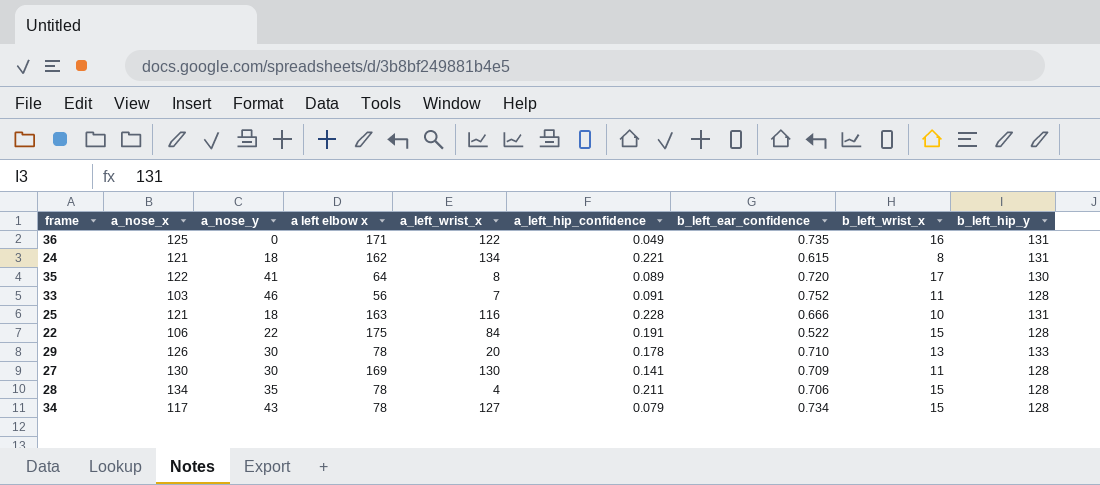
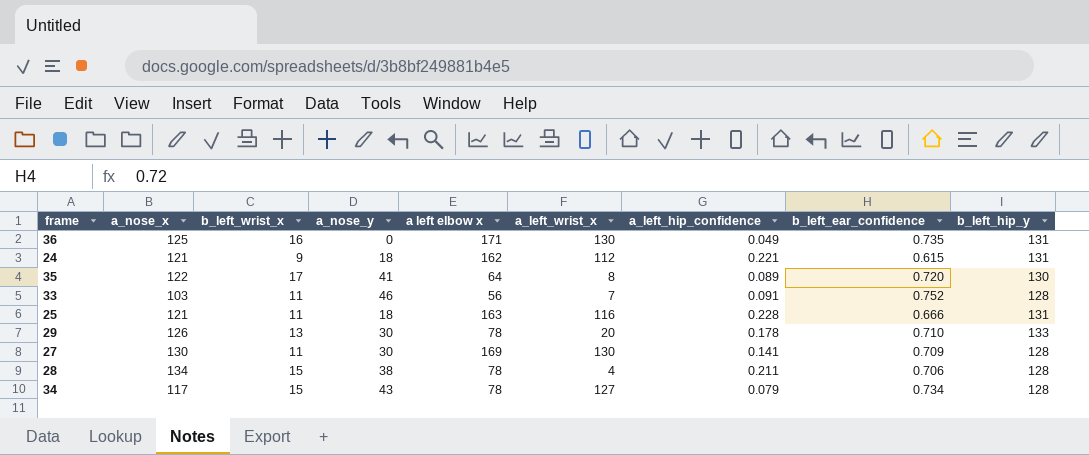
column b_left_wrist_x | position: 8 -> 3
row 22: 106 | 22 | 175 | 84 | 0.191 | 0.522 | 15 | 128 -> none
36 | a_left_wrist_x: 122 -> 130
24 | b_left_wrist_x: 8 -> 9
24 | a_left_wrist_x: 134 -> 112
25 | b_left_wrist_x: 10 -> 11
28 | a_nose_y: 35 -> 38

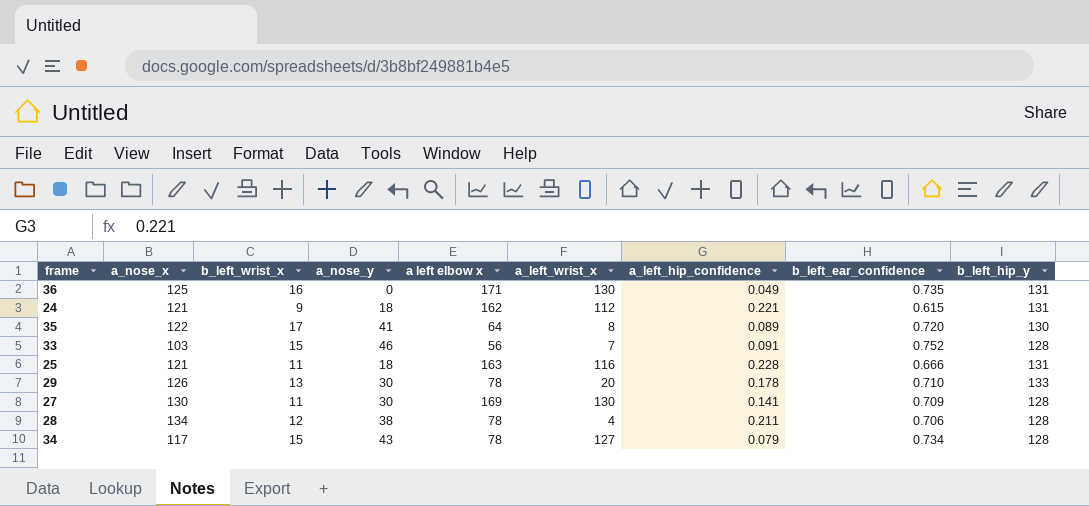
33 | b_left_wrist_x: 11 -> 15
28 | b_left_wrist_x: 15 -> 12

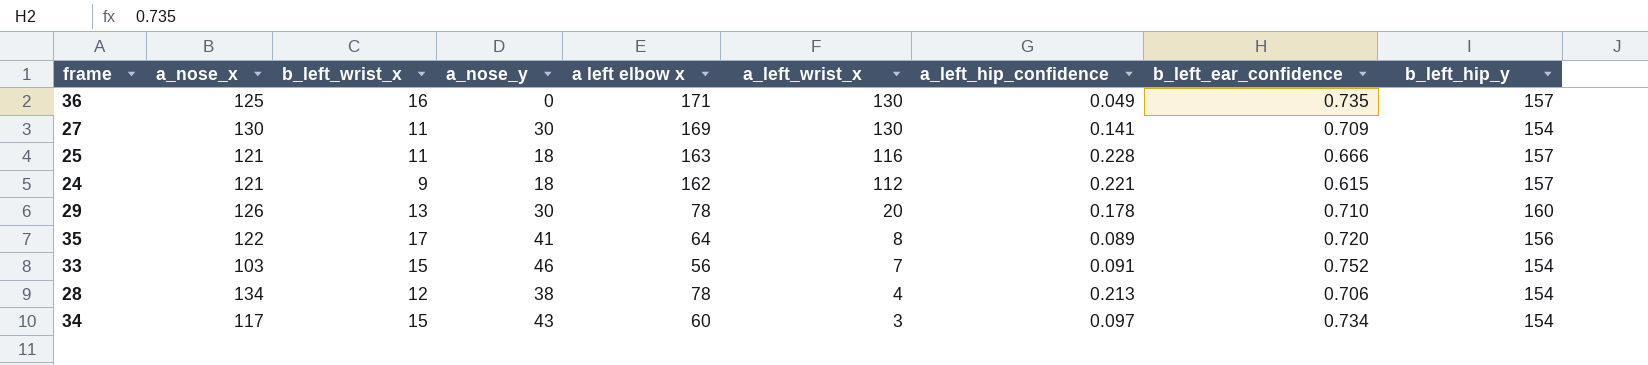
row order: none -> a_left_wrist_x descending
36 | b_left_hip_y: 131 -> 157
27 | b_left_hip_y: 128 -> 154
25 | b_left_hip_y: 131 -> 157
24 | b_left_hip_y: 131 -> 157
29 | b_left_hip_y: 133 -> 160
35 | b_left_hip_y: 130 -> 156
33 | b_left_hip_y: 128 -> 154
28 | a_left_hip_confidence: 0.211 -> 0.213
28 | b_left_hip_y: 128 -> 154
34 | a left elbow x: 78 -> 60
34 | a_left_wrist_x: 127 -> 3
34 | a_left_hip_confidence: 0.079 -> 0.097
34 | b_left_hip_y: 128 -> 154

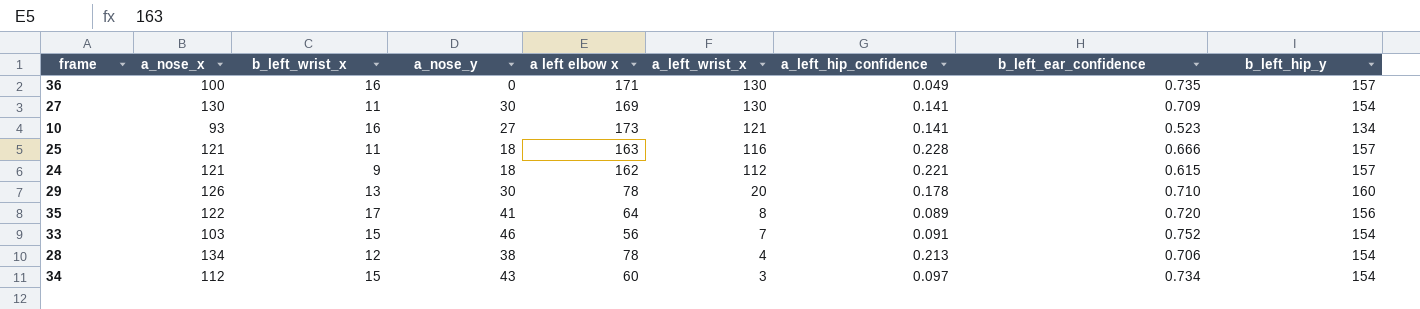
36 | a_nose_x: 125 -> 100
row 10: none -> 93 | 16 | 27 | 173 | 121 | 0.141 | 0.523 | 134
34 | a_nose_x: 117 -> 112

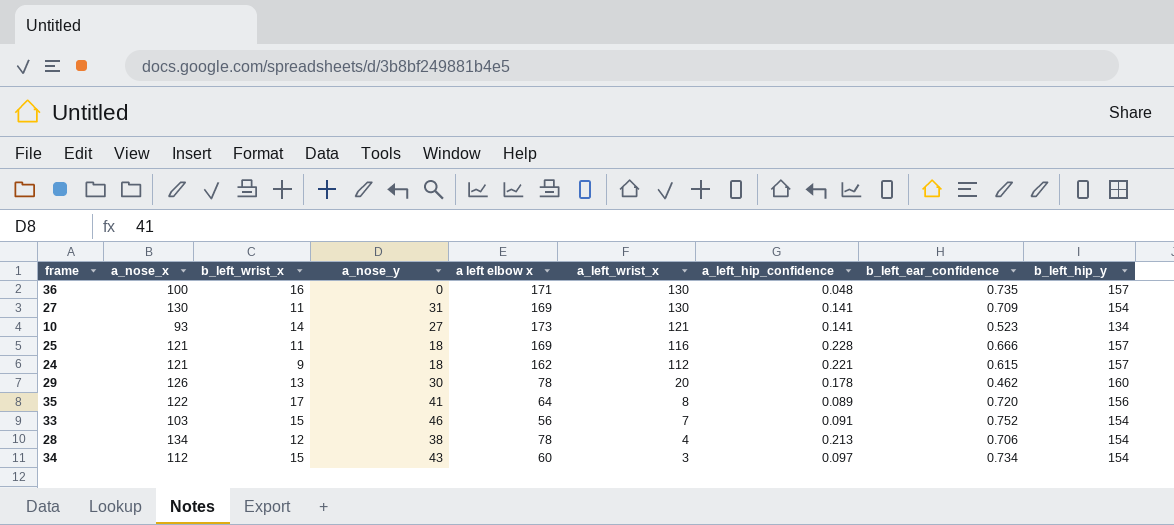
36 | a_left_hip_confidence: 0.049 -> 0.048
27 | a_nose_y: 30 -> 31
10 | b_left_wrist_x: 16 -> 14
25 | a left elbow x: 163 -> 169
29 | b_left_ear_confidence: 0.710 -> 0.462

